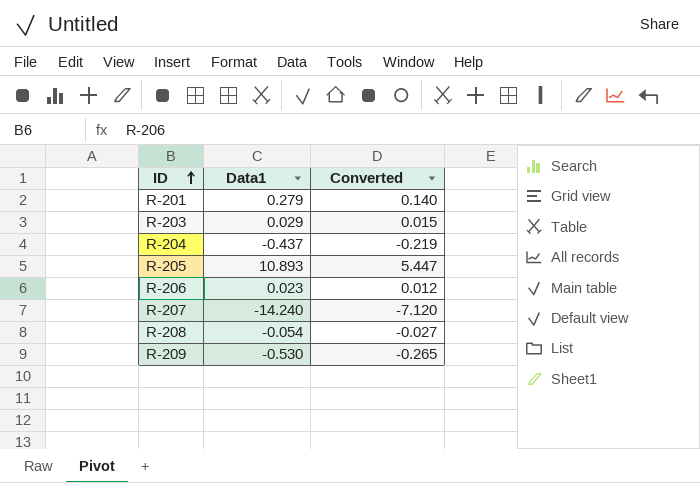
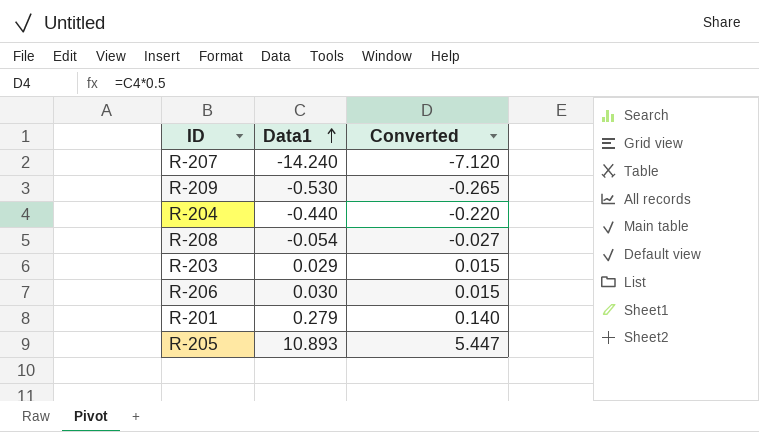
row order: ID ascending -> Data1 ascending
R-204 | Data1: -0.437 -> -0.440
R-204 | Converted: -0.219 -> -0.220
R-206 | Data1: 0.023 -> 0.030
R-206 | Converted: 0.012 -> 0.015

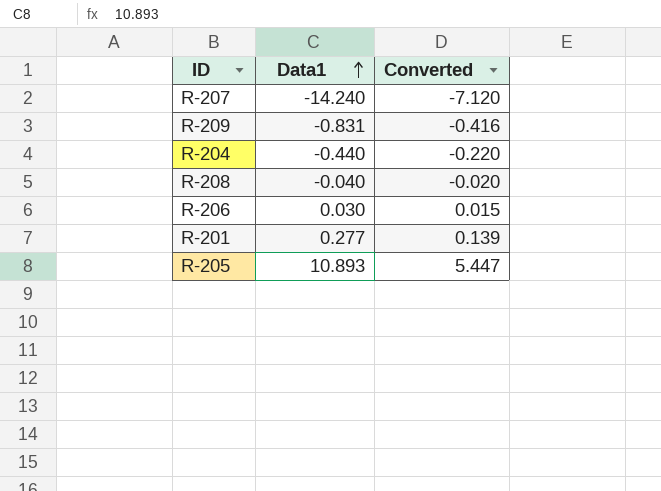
row R-203: 0.029 | 0.015 -> none
R-209 | Data1: -0.530 -> -0.831
R-209 | Converted: -0.265 -> -0.416
R-208 | Data1: -0.054 -> -0.040
R-208 | Converted: -0.027 -> -0.020
R-201 | Data1: 0.279 -> 0.277
R-201 | Converted: 0.140 -> 0.139

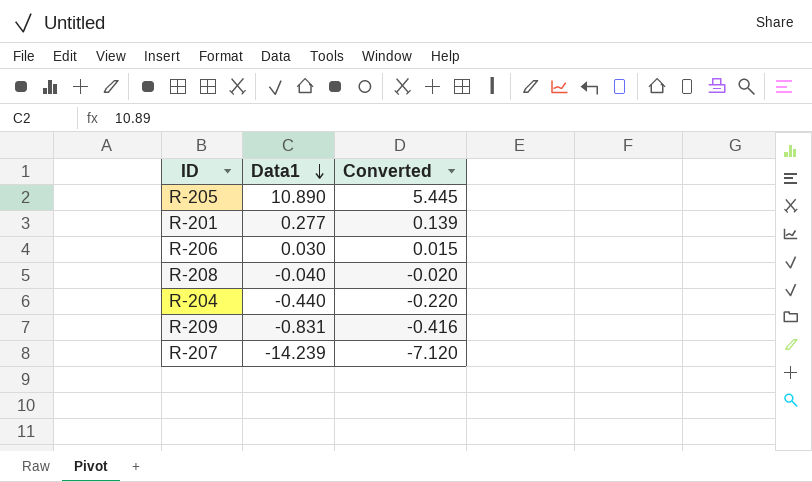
row order: Data1 ascending -> Data1 descending
R-205 | Data1: 10.893 -> 10.890
R-205 | Converted: 5.447 -> 5.445
R-207 | Data1: -14.240 -> -14.239

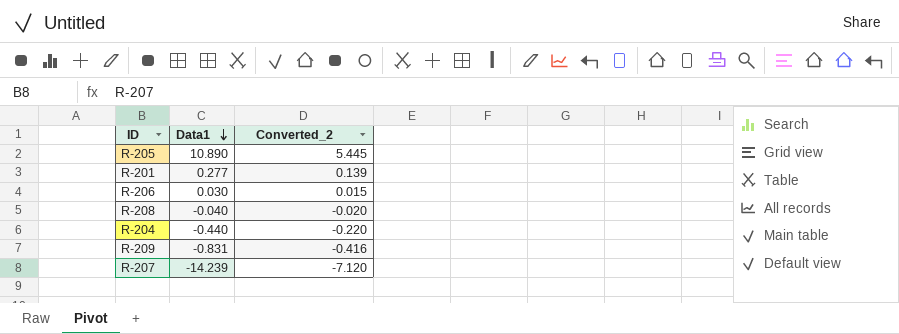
column name: Converted -> Converted_2

